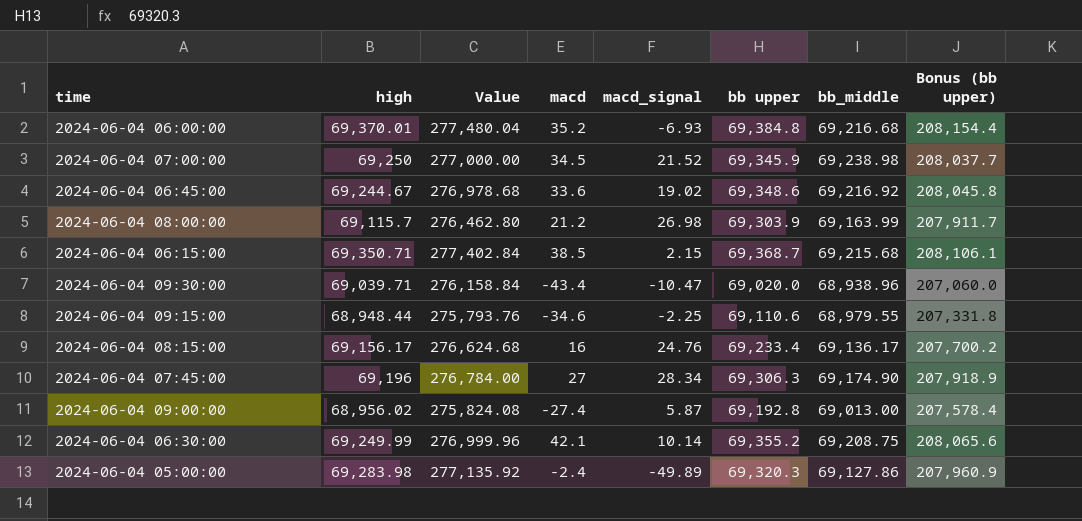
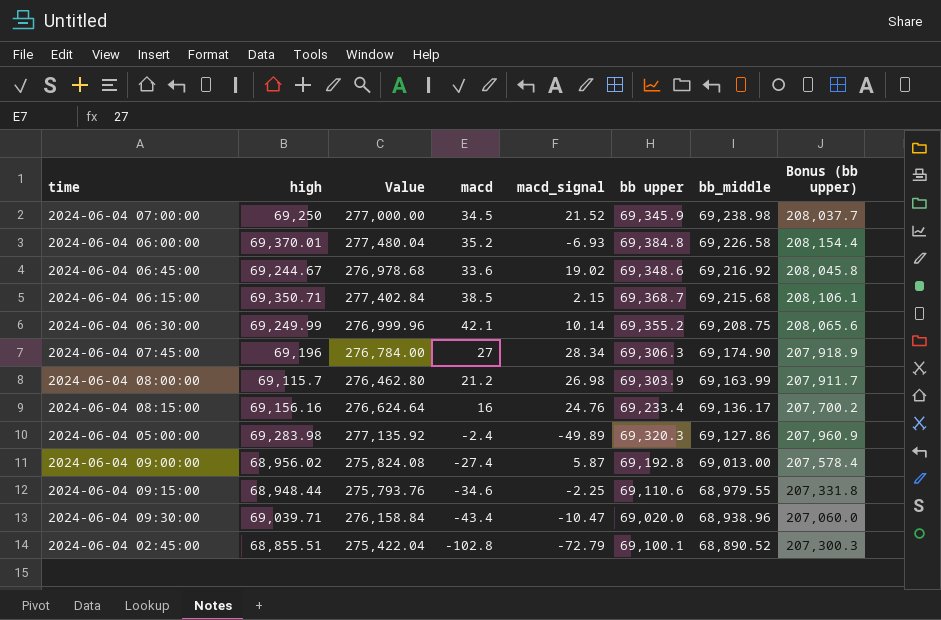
row order: none -> bb_middle descending
2024-06-04 06:00:00 | bb_middle: 69,216.68 -> 69,226.58
2024-06-04 08:15:00 | high: 69,156.17 -> 69,156.16
2024-06-04 08:15:00 | Value: 276,624.68 -> 276,624.64
row 2024-06-04 02:45:00: none -> 68,855.51 | 275,422.04 | -102.8 | -72.79 | 69,100.1 | 68,890.52 | 207,300.3

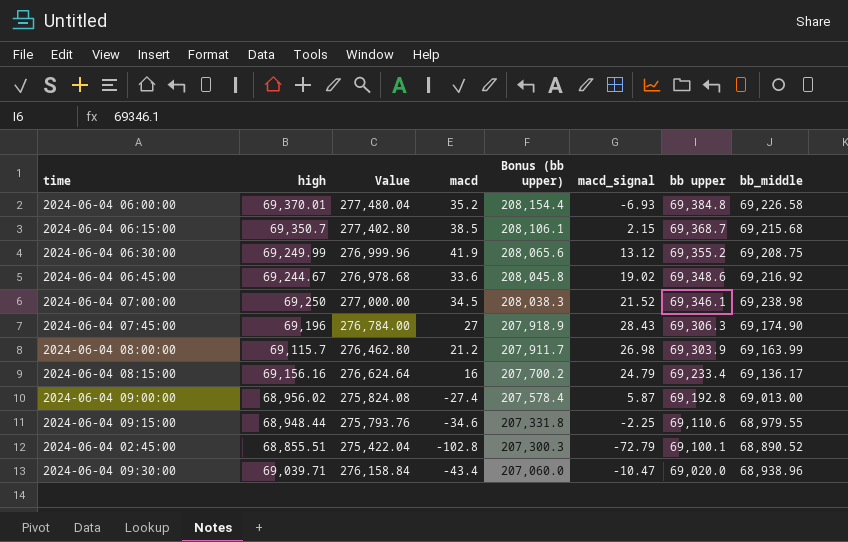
row order: bb_middle descending -> Bonus (bb upper) descending
column Bonus (bb upper) | position: 8 -> 5
row 2024-06-04 05:00:00: 69,283.98 | 277,135.92 | -2.4 | -49.89 | 69,320.3 | 69,127.86 | 207,960.9 -> none
2024-06-04 06:15:00 | high: 69,350.71 -> 69,350.7
2024-06-04 06:15:00 | Value: 277,402.84 -> 277,402.80
2024-06-04 06:30:00 | macd: 42.1 -> 41.9
2024-06-04 06:30:00 | macd_signal: 10.14 -> 13.12
2024-06-04 07:00:00 | Bonus (bb upper): 208,037.7 -> 208,038.3
2024-06-04 07:00:00 | bb upper: 69,345.9 -> 69,346.1
2024-06-04 07:45:00 | macd_signal: 28.34 -> 28.43
2024-06-04 08:15:00 | macd_signal: 24.76 -> 24.79

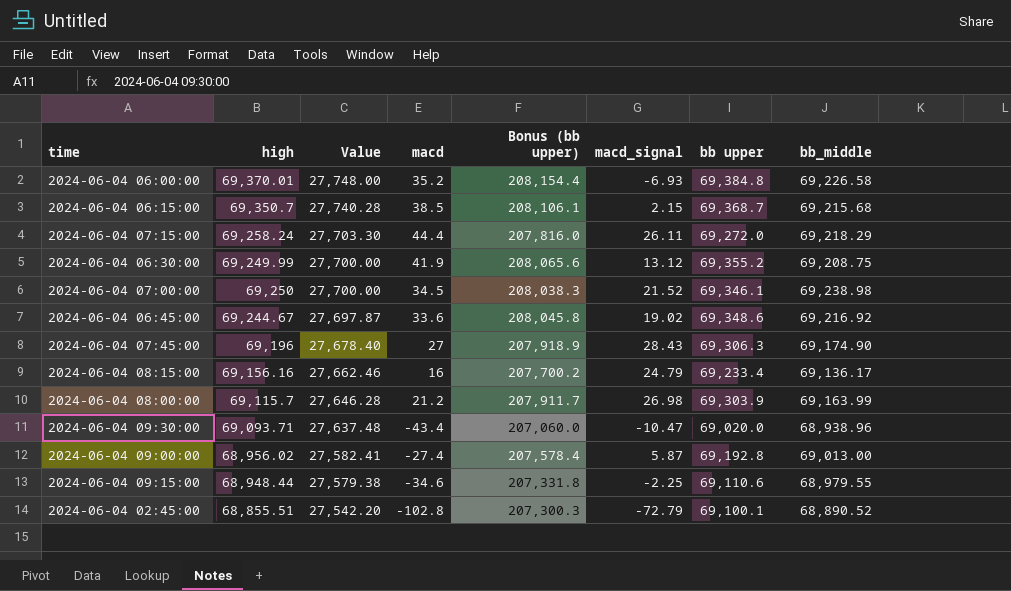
row order: Bonus (bb upper) descending -> Value descending
column Value | formula: [high] * 4 -> [high] * 0.4
row 2024-06-04 07:15:00: none -> 69,258.24 | 27,703.30 | 44.4 | 207,816.0 | 26.11 | 69,272.0 | 69,218.29
2024-06-04 09:30:00 | high: 69,039.71 -> 69,093.71

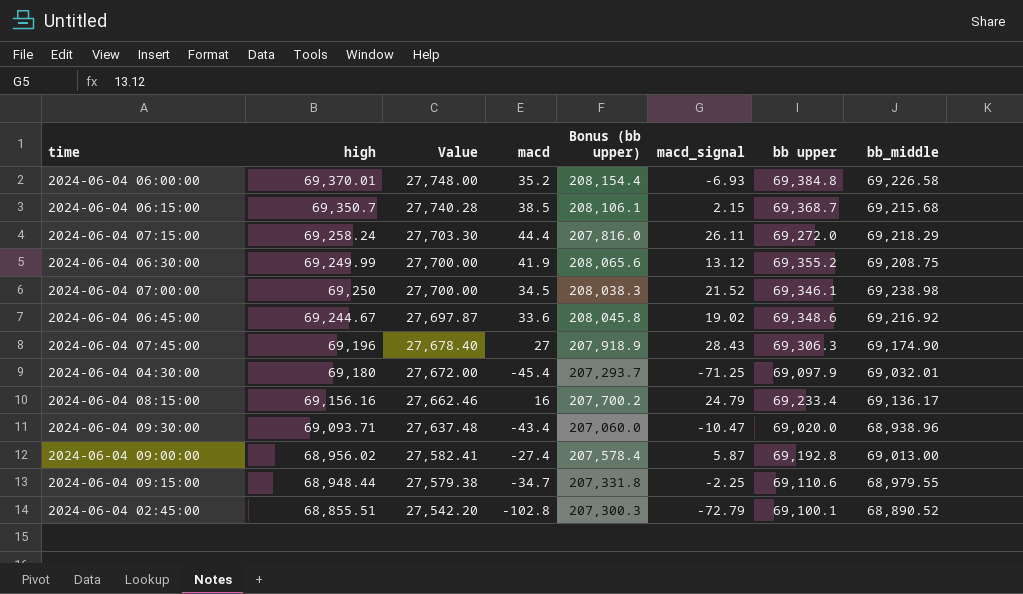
row 2024-06-04 08:00:00: 69,115.7 | 27,646.28 | 21.2 | 207,911.7 | 26.98 | 69,303.9 | 69,163.99 -> none
row 2024-06-04 04:30:00: none -> 69,180 | 27,672.00 | -45.4 | 207,293.7 | -71.25 | 69,097.9 | 69,032.01
2024-06-04 09:15:00 | macd: -34.6 -> -34.7

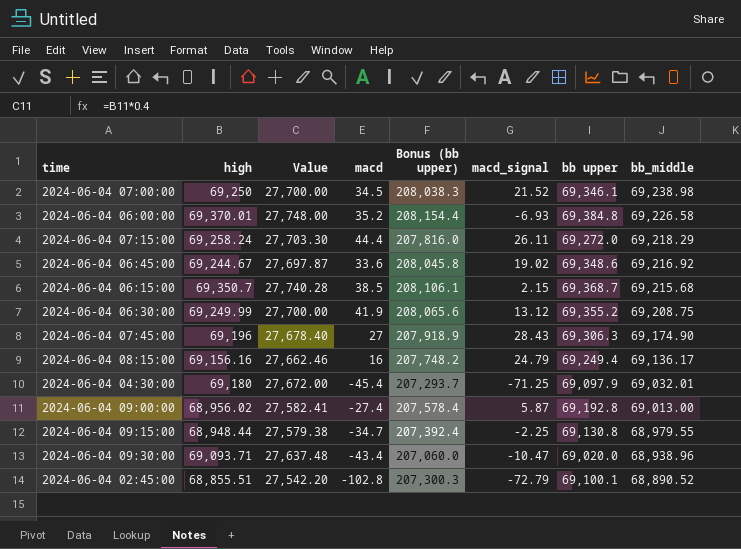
row order: Value descending -> bb_middle descending
2024-06-04 08:15:00 | Bonus (bb upper): 207,700.2 -> 207,748.2
2024-06-04 08:15:00 | bb upper: 69,233.4 -> 69,249.4
2024-06-04 09:15:00 | Bonus (bb upper): 207,331.8 -> 207,392.4
2024-06-04 09:15:00 | bb upper: 69,110.6 -> 69,130.8

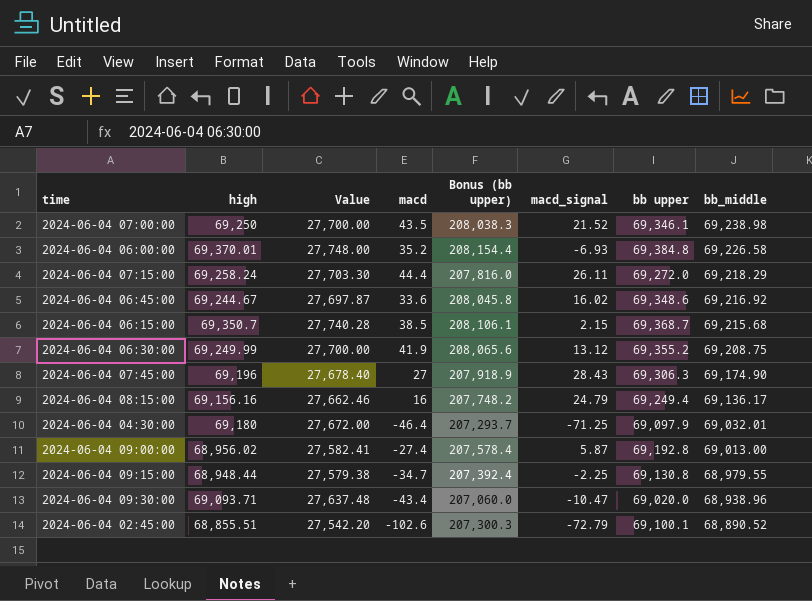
2024-06-04 07:00:00 | macd: 34.5 -> 43.5
2024-06-04 06:45:00 | macd_signal: 19.02 -> 16.02
2024-06-04 04:30:00 | macd: -45.4 -> -46.4
2024-06-04 02:45:00 | macd: -102.8 -> -102.6

